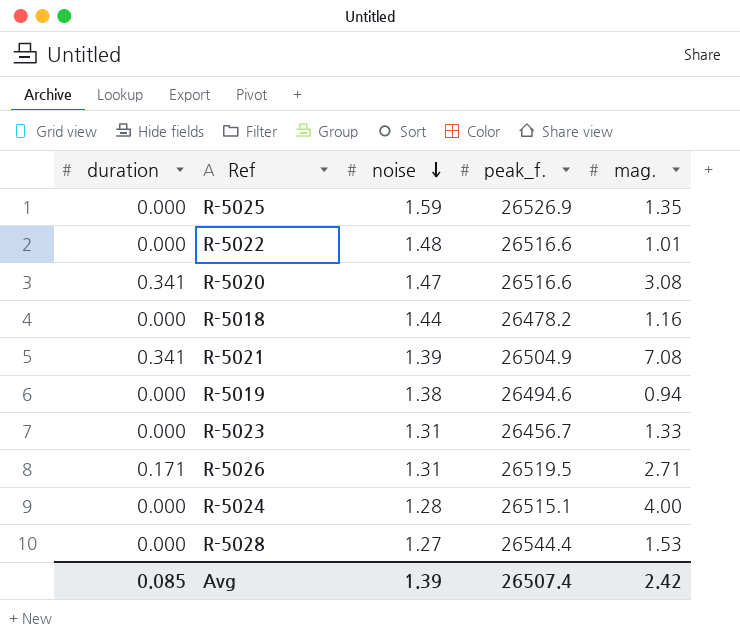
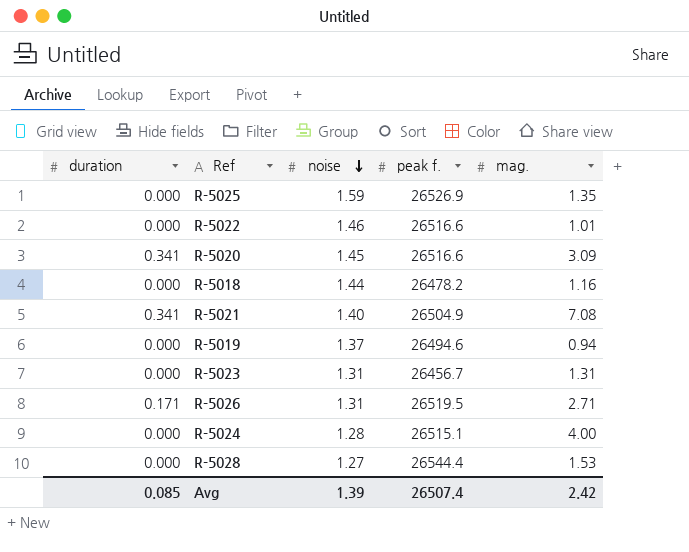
column name: peak_f. -> peak f.
R-5022 | noise: 1.48 -> 1.46
R-5020 | noise: 1.47 -> 1.45
R-5020 | mag.: 3.08 -> 3.09
R-5021 | noise: 1.39 -> 1.40
R-5019 | noise: 1.38 -> 1.37
R-5023 | mag.: 1.33 -> 1.31

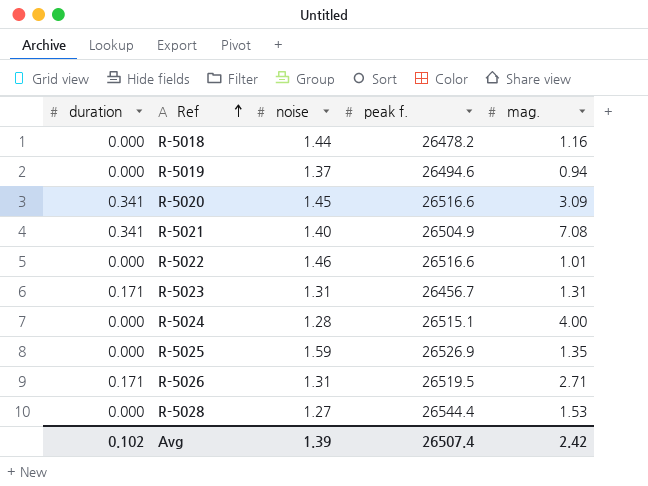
row order: noise descending -> Ref ascending
R-5023 | duration: 0.000 -> 0.171
Avg | duration: 0.085 -> 0.102

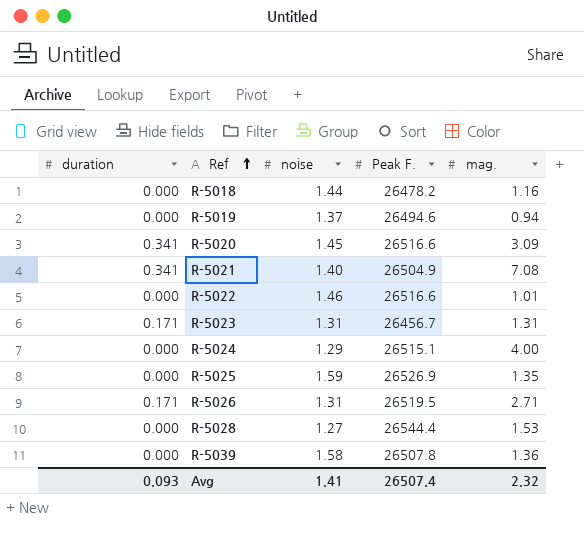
column name: peak f. -> Peak F.
R-5024 | noise: 1.28 -> 1.29
row R-5039: none -> 0.000 | 1.58 | 26507.8 | 1.36
Avg | duration: 0.102 -> 0.093
Avg | noise: 1.39 -> 1.41
Avg | mag.: 2.42 -> 2.32

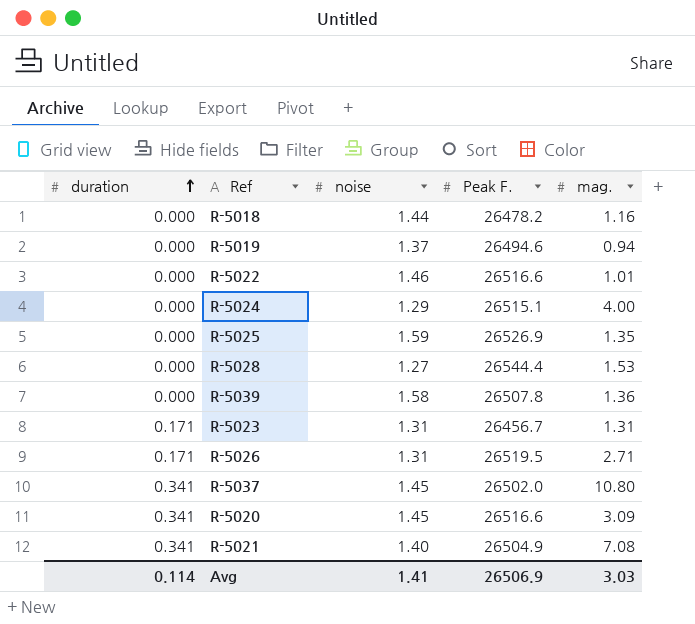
row order: Ref ascending -> duration ascending
row R-5037: none -> 0.341 | 1.45 | 26502.0 | 10.80
Avg | duration: 0.093 -> 0.114
Avg | Peak F.: 26507.4 -> 26506.9
Avg | mag.: 2.32 -> 3.03

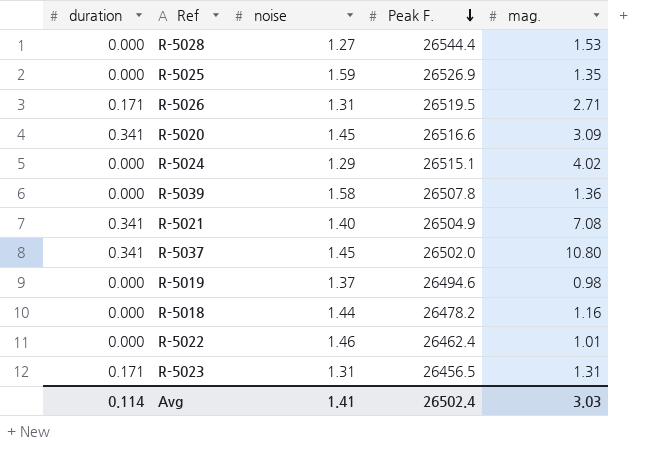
row order: duration ascending -> Peak F. descending
R-5024 | mag.: 4.00 -> 4.02
R-5019 | mag.: 0.94 -> 0.98
R-5022 | Peak F.: 26516.6 -> 26462.4
R-5023 | Peak F.: 26456.7 -> 26456.5
Avg | Peak F.: 26506.9 -> 26502.4

